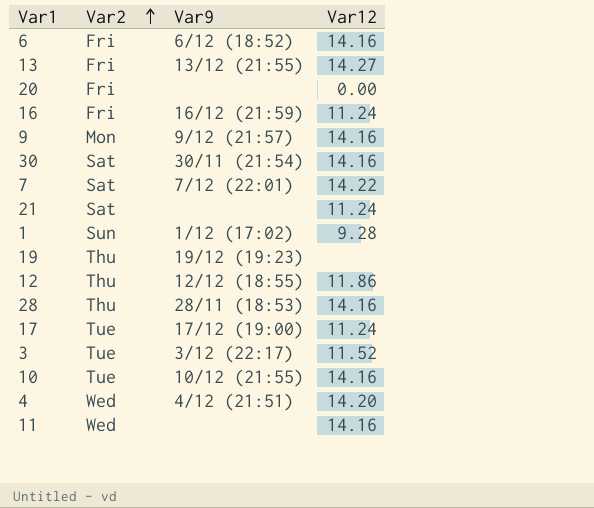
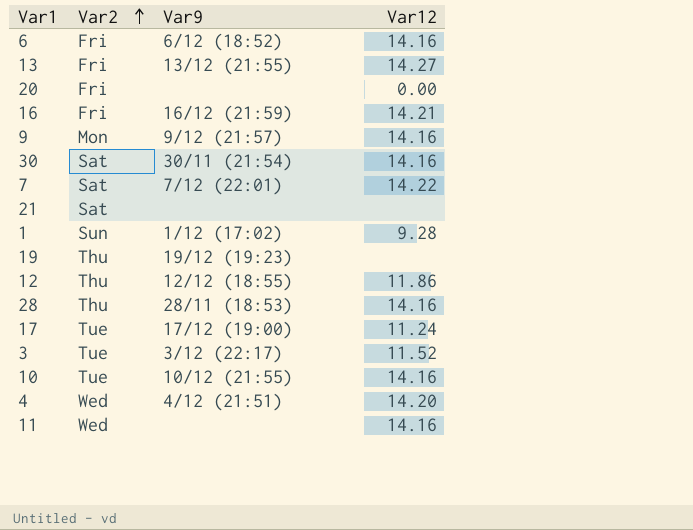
16 | Var12: 11.24 -> 14.21
21 | Var12: 11.24 -> none

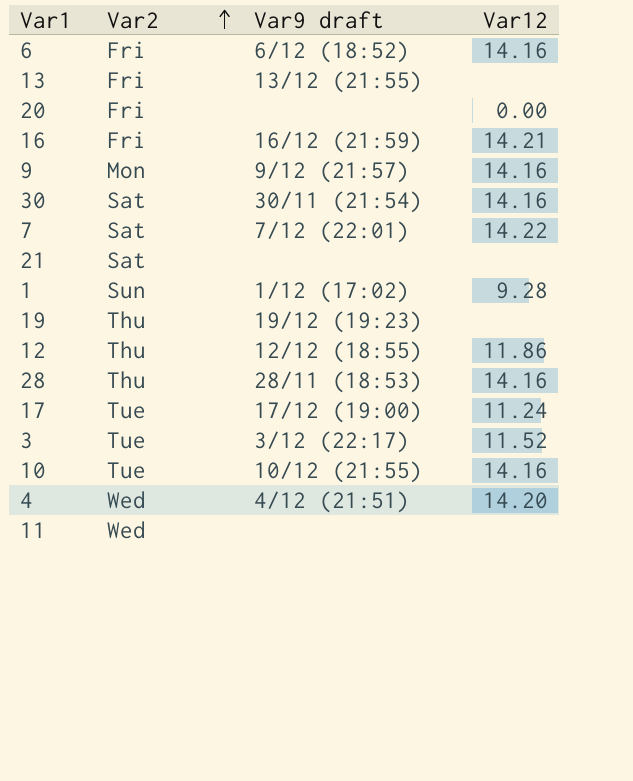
column name: Var9 -> Var9 draft
13 | Var12: 14.27 -> none
11 | Var12: 14.16 -> none

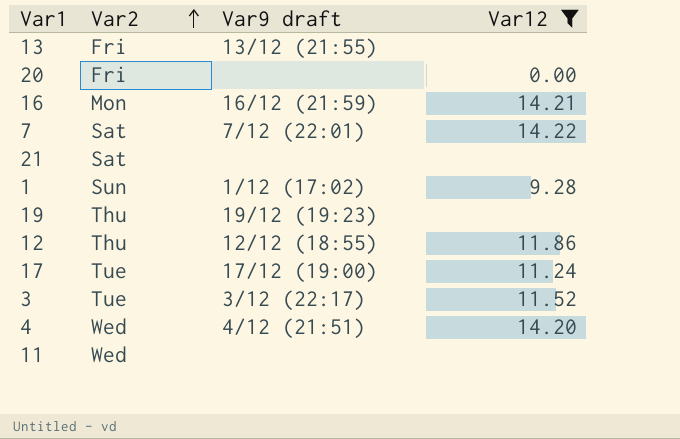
filter: none -> Var12 != 14.16
16 | Var2: Fri -> Mon

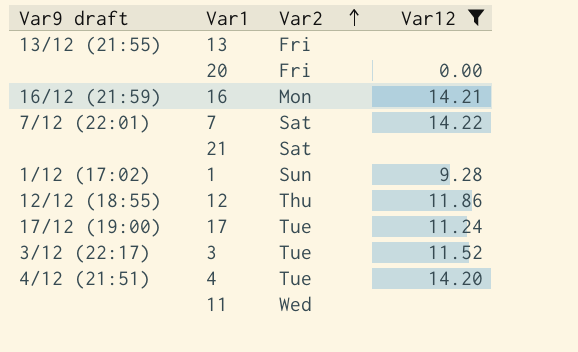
column Var9 draft | position: 3 -> 1
row 19: Thu | 19/12 (19:23) | none -> none
4 | Var2: Wed -> Tue

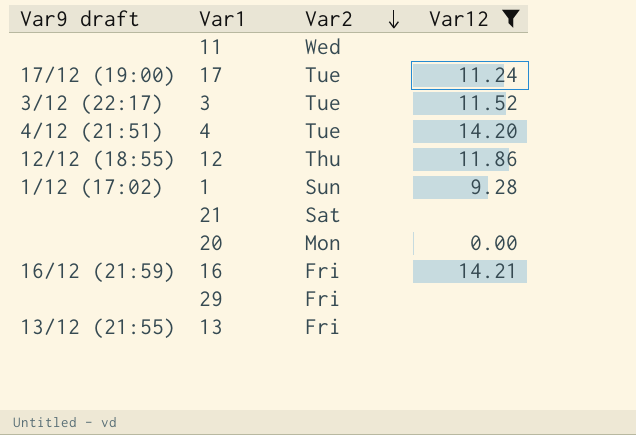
row order: Var2 ascending -> Var2 descending
row 7: 7/12 (22:01) | Sat | 14.22 -> none
20 | Var2: Fri -> Mon
16 | Var2: Mon -> Fri
row 29: none -> none | Fri | none

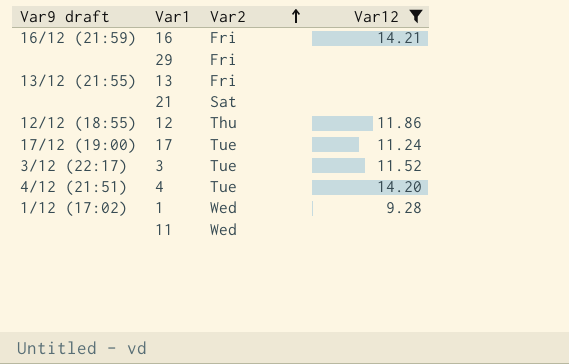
row order: Var2 descending -> Var2 ascending
row 20: none | Mon | 0.00 -> none
1 | Var2: Sun -> Wed

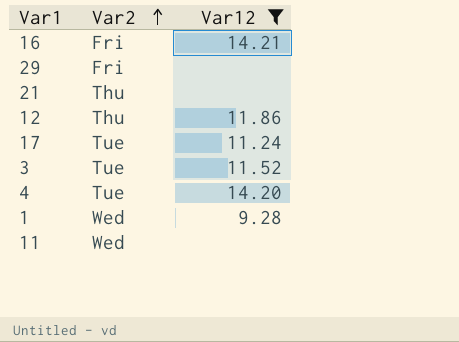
column Var9 draft | position: 1 -> none
row 13: 13/12 (21:55) | Fri | none -> none
21 | Var2: Sat -> Thu

